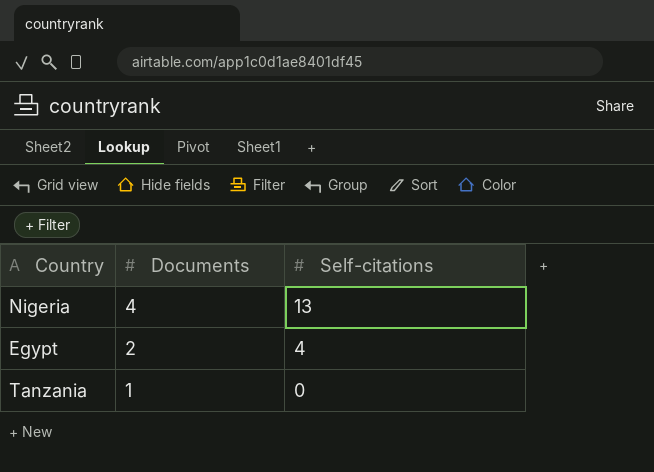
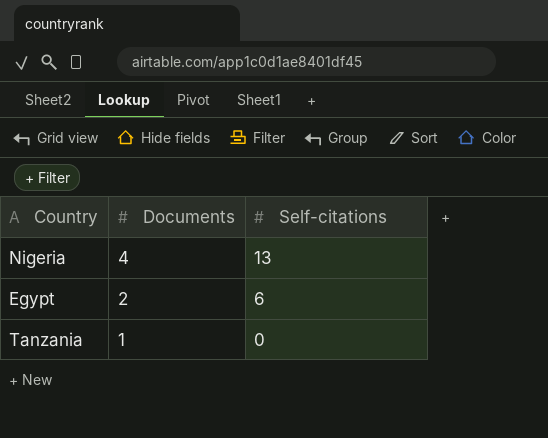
Egypt | Self-citations: 4 -> 6

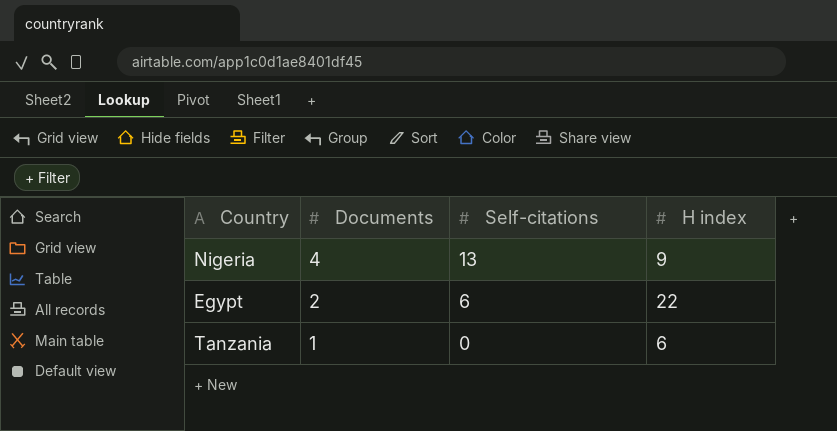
column H index | position: none -> 4

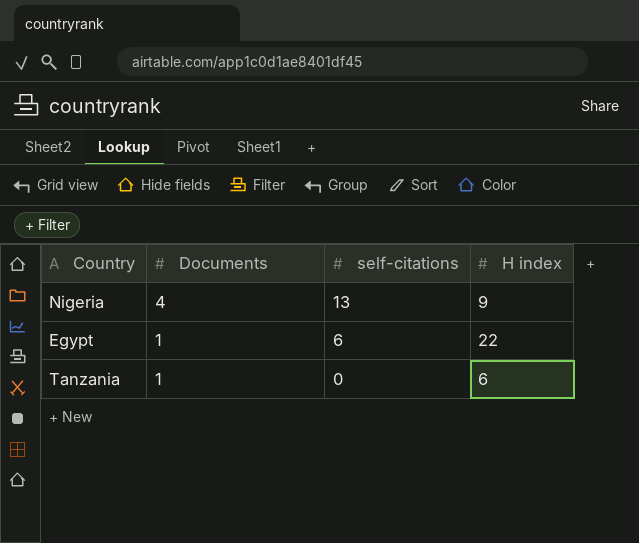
column name: Self-citations -> self-citations
Egypt | Documents: 2 -> 1

